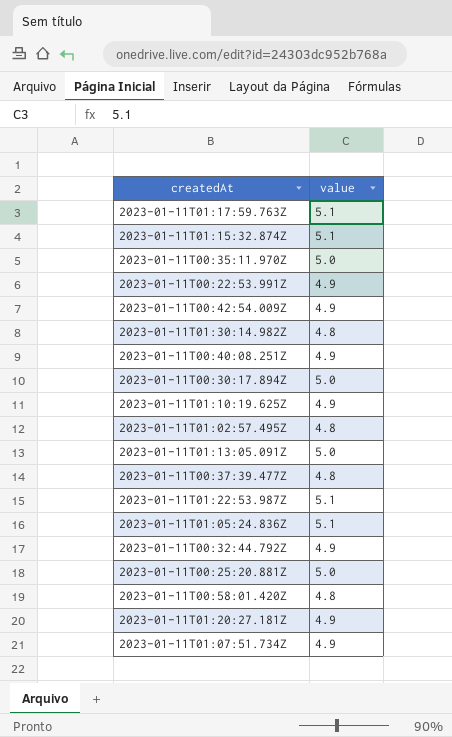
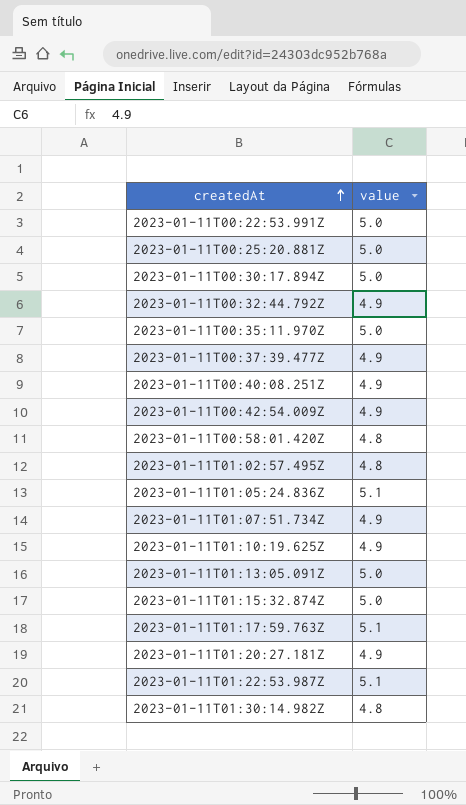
row order: none -> createdAt ascending
2023-01-11T00:22:53.991Z | value: 4.9 -> 5.0
2023-01-11T00:37:39.477Z | value: 4.8 -> 4.9
2023-01-11T01:15:32.874Z | value: 5.1 -> 5.0

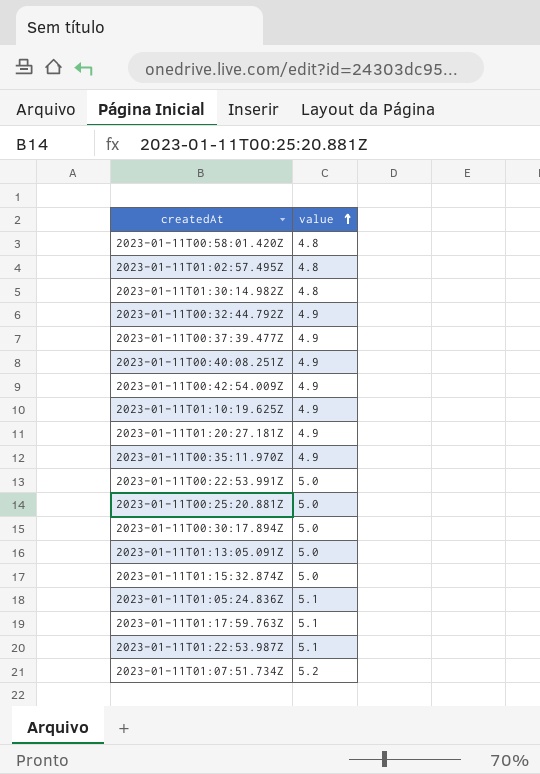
row order: createdAt ascending -> value ascending
2023-01-11T00:35:11.970Z | value: 5.0 -> 4.9
2023-01-11T01:07:51.734Z | value: 4.9 -> 5.2

